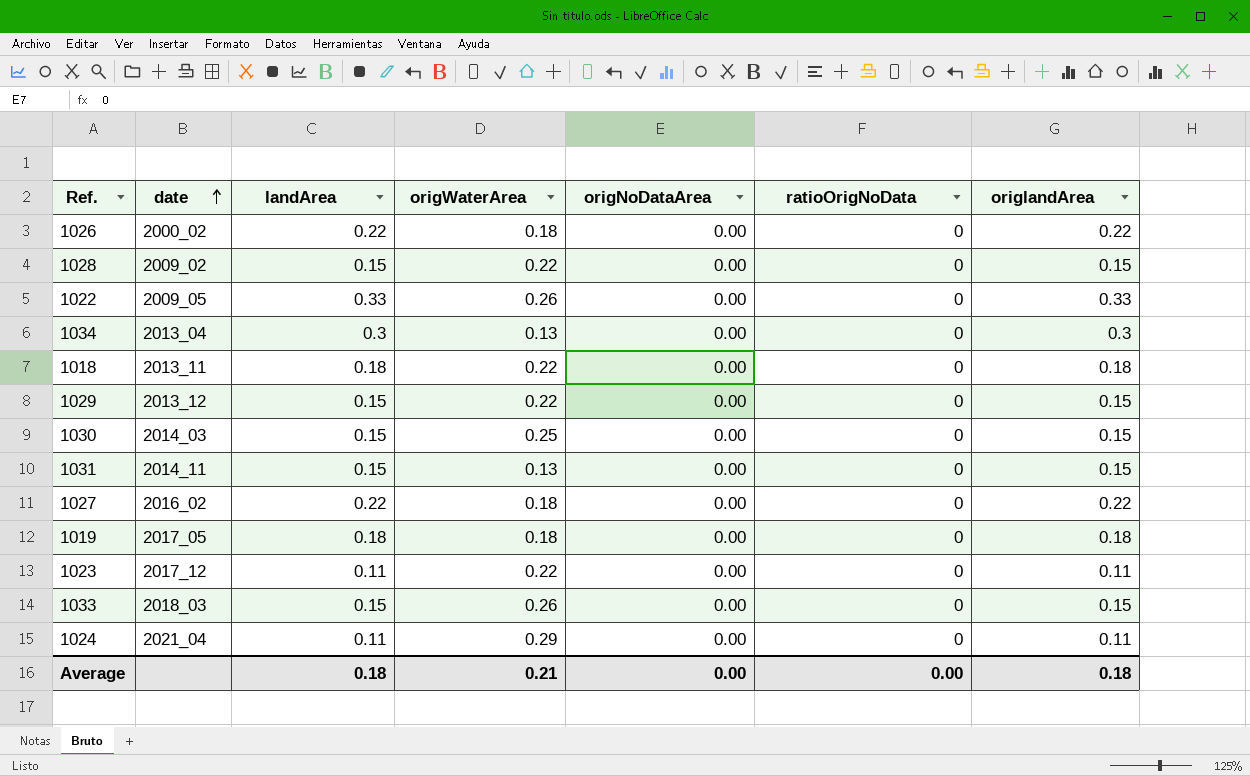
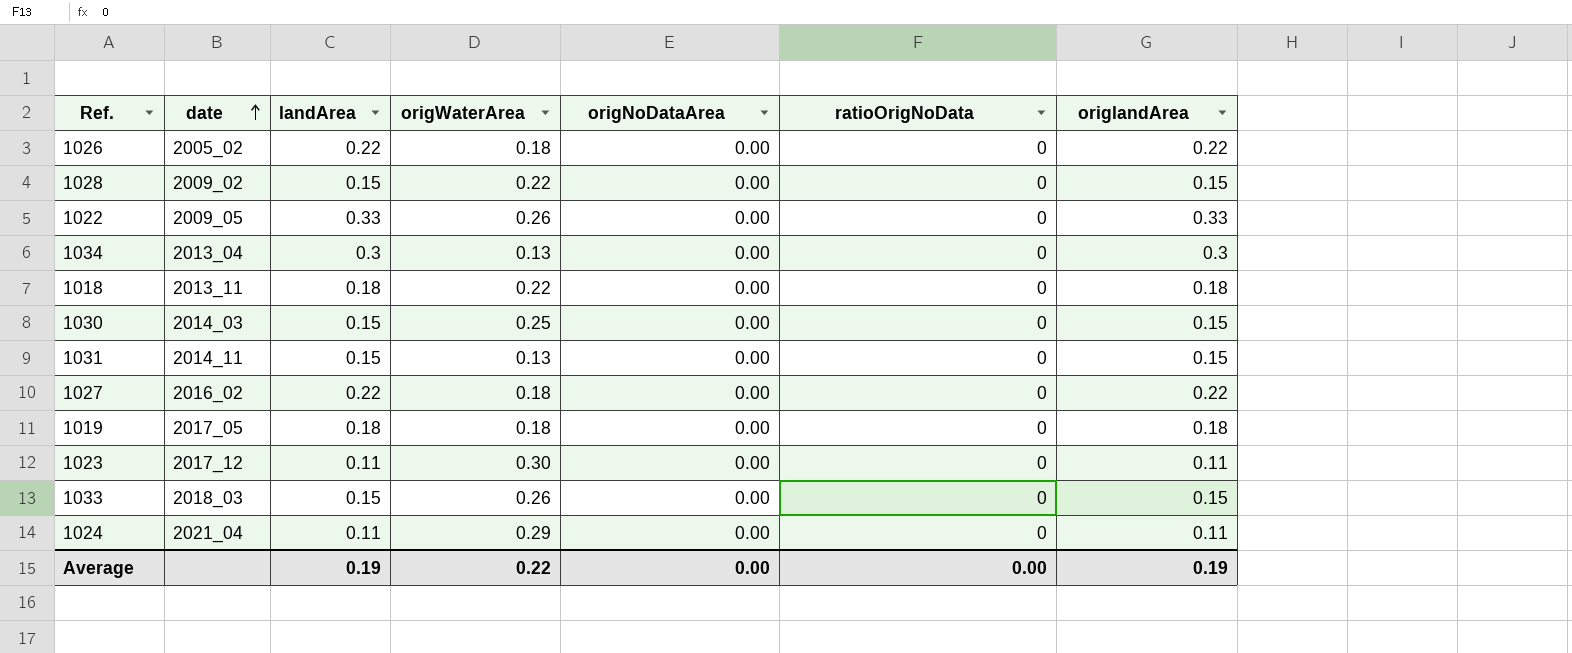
row 1029: 2013_12 | 0.15 | 0.22 | 0.00 | 0 | 0.15 -> none
1026 | date: 2000_02 -> 2005_02
1023 | origWaterArea: 0.22 -> 0.30
Average | landArea: 0.18 -> 0.19
Average | origWaterArea: 0.21 -> 0.22
Average | origlandArea: 0.18 -> 0.19

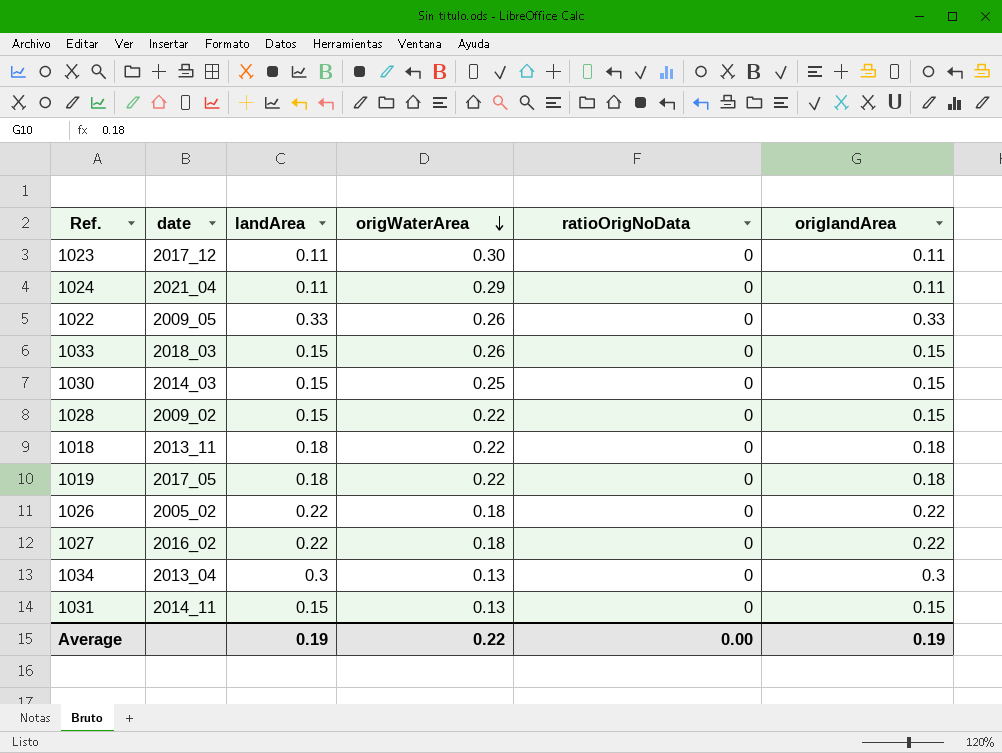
row order: date ascending -> origWaterArea descending
column origNoDataArea | position: 5 -> none
1019 | origWaterArea: 0.18 -> 0.22

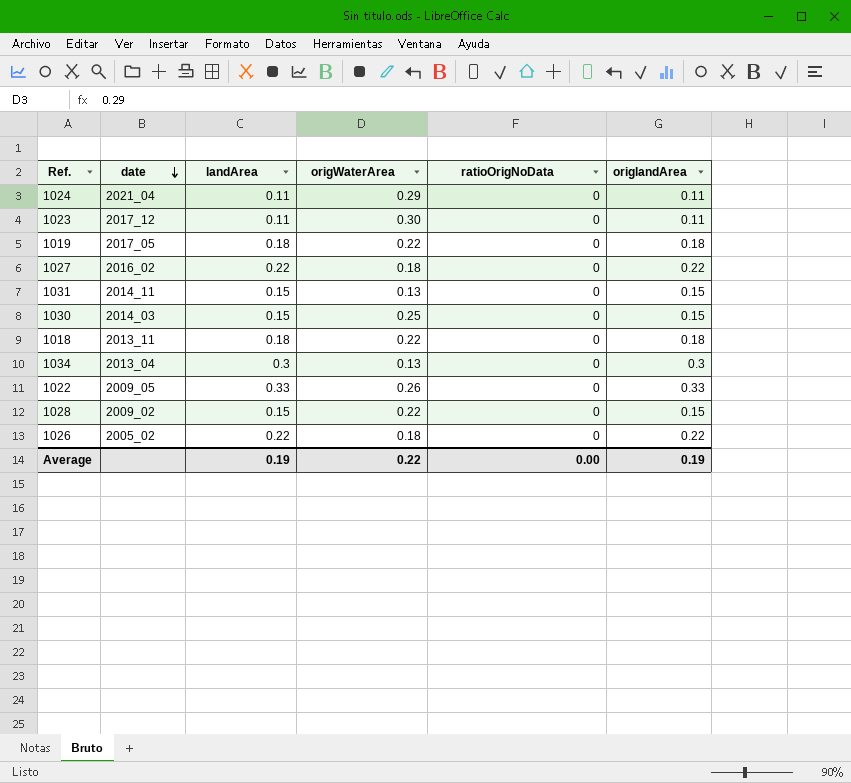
row order: origWaterArea descending -> date descending
row 1033: 2018_03 | 0.15 | 0.26 | 0 | 0.15 -> none

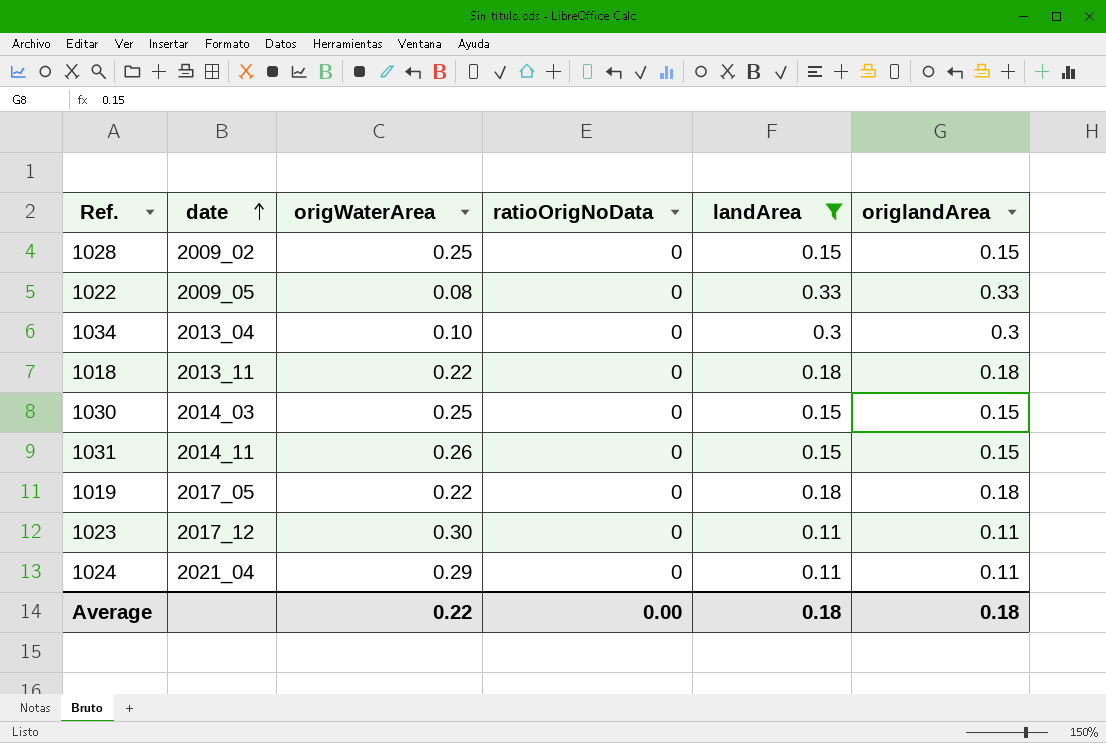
filter: none -> landArea != 0.22
row order: date descending -> date ascending
column landArea | position: 3 -> 5
1028 | origWaterArea: 0.22 -> 0.25
1022 | origWaterArea: 0.26 -> 0.08
1034 | origWaterArea: 0.13 -> 0.10
1031 | origWaterArea: 0.13 -> 0.26
Average | landArea: 0.19 -> 0.18
Average | origlandArea: 0.19 -> 0.18

